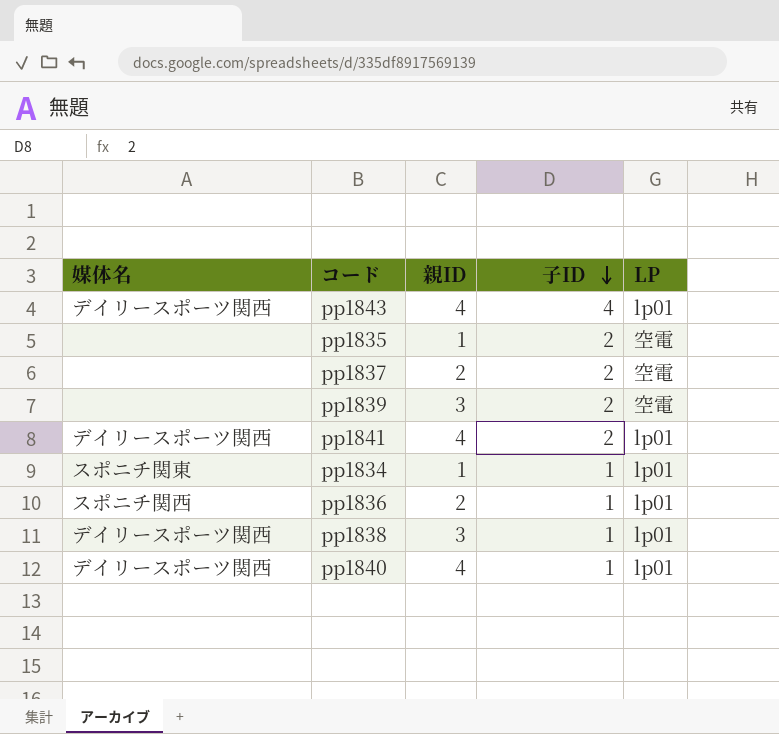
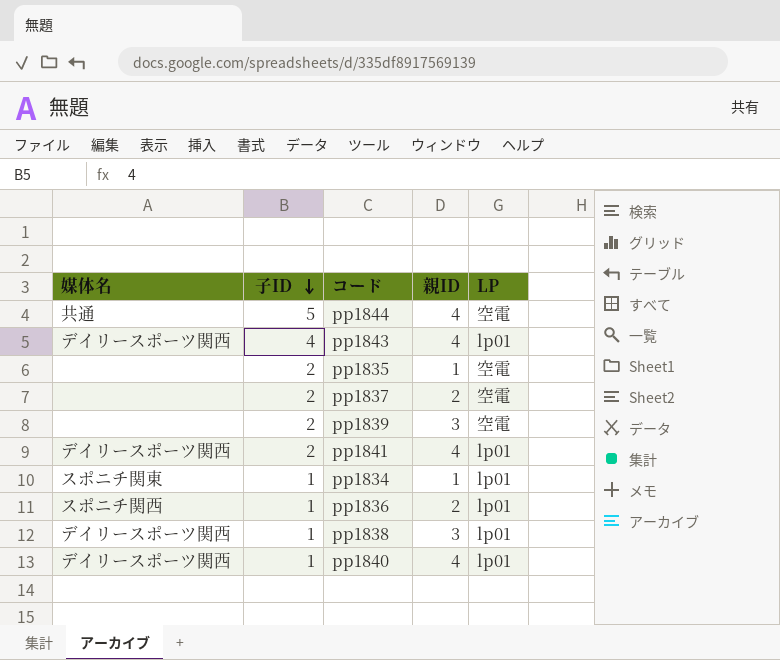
column 子ID | position: 4 -> 2
row pp1844: none -> 共通 | 5 | 4 | 空電

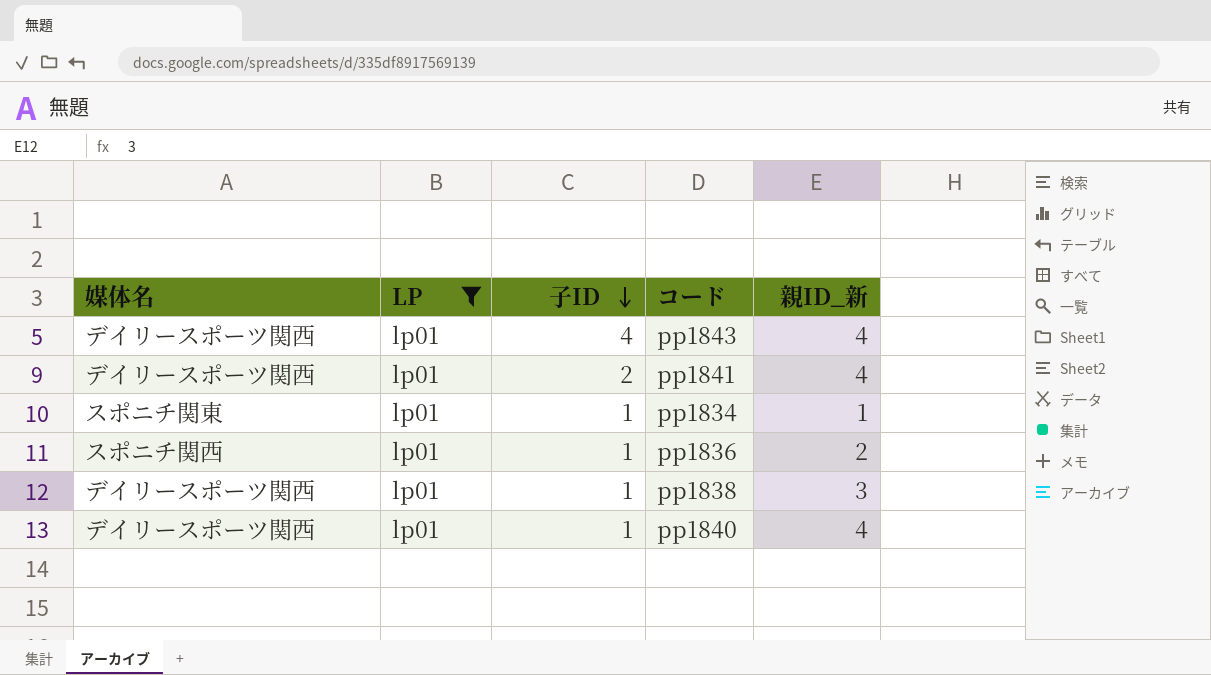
filter: none -> LP = lp01
column LP | position: 5 -> 2
column name: 親ID -> 親ID_新

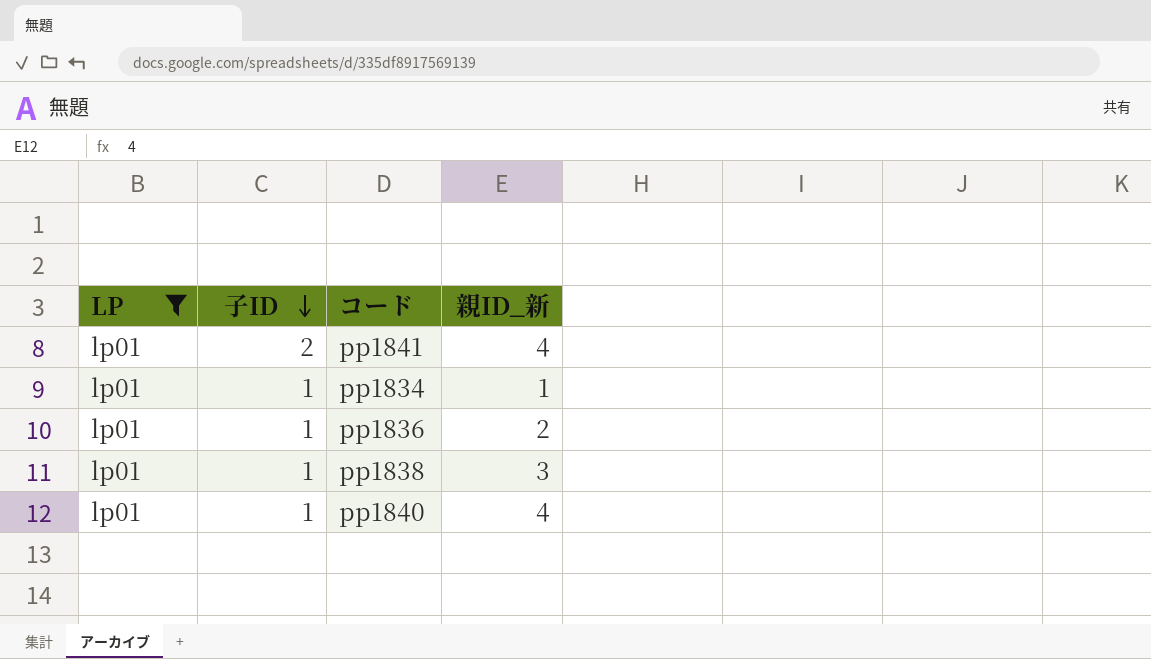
column 媒体名 | position: 1 -> none
row pp1843: デイリースポーツ関西 | lp01 | 4 | 4 -> none

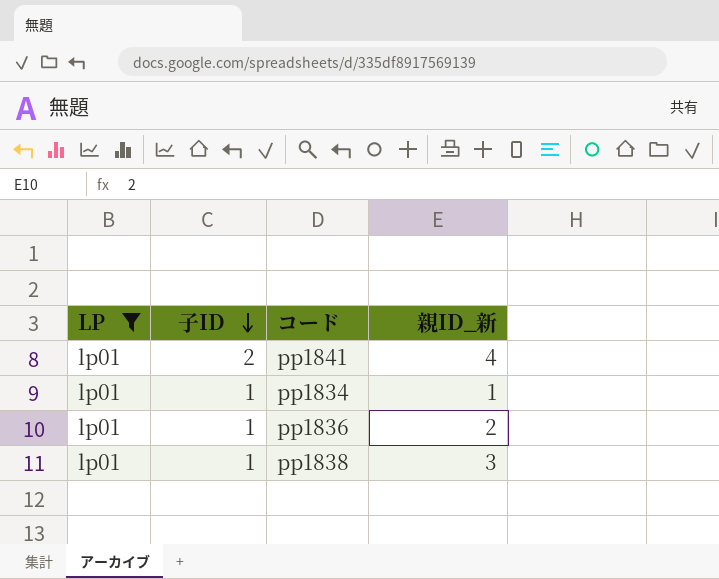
row pp1840: lp01 | 1 | 4 -> none

